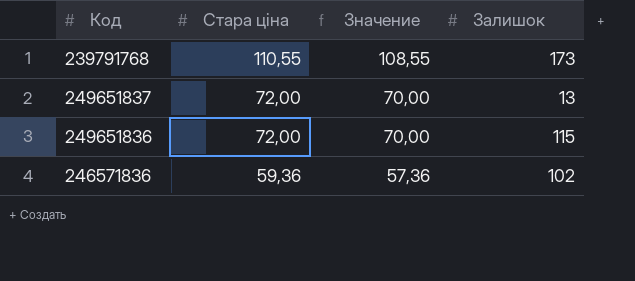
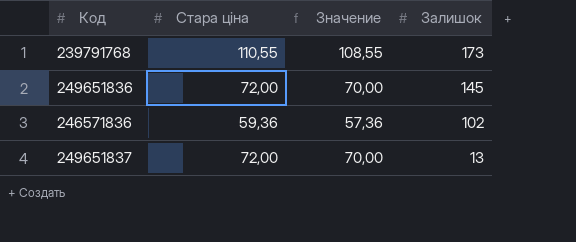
row order: Стара ціна descending -> Залишок descending
249651836 | Залишок: 115 -> 145

